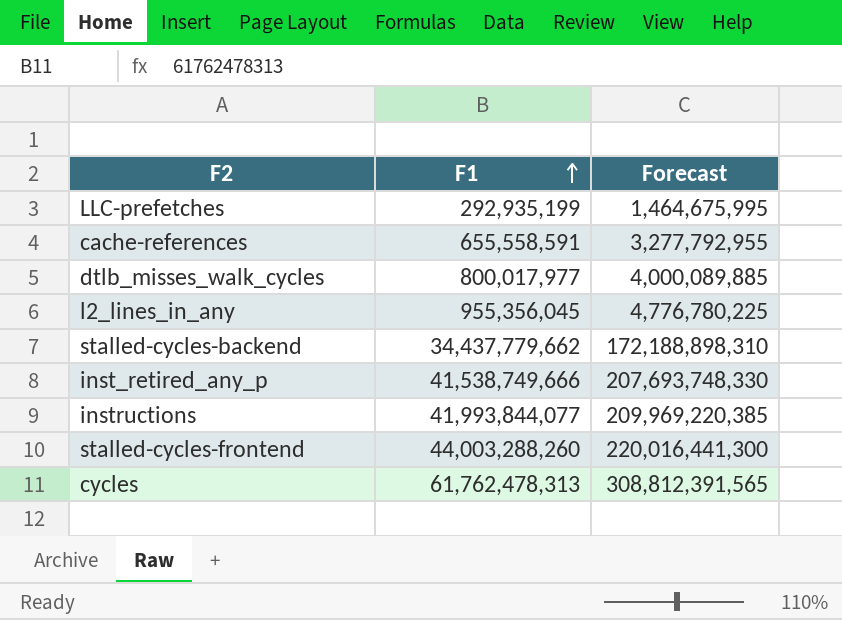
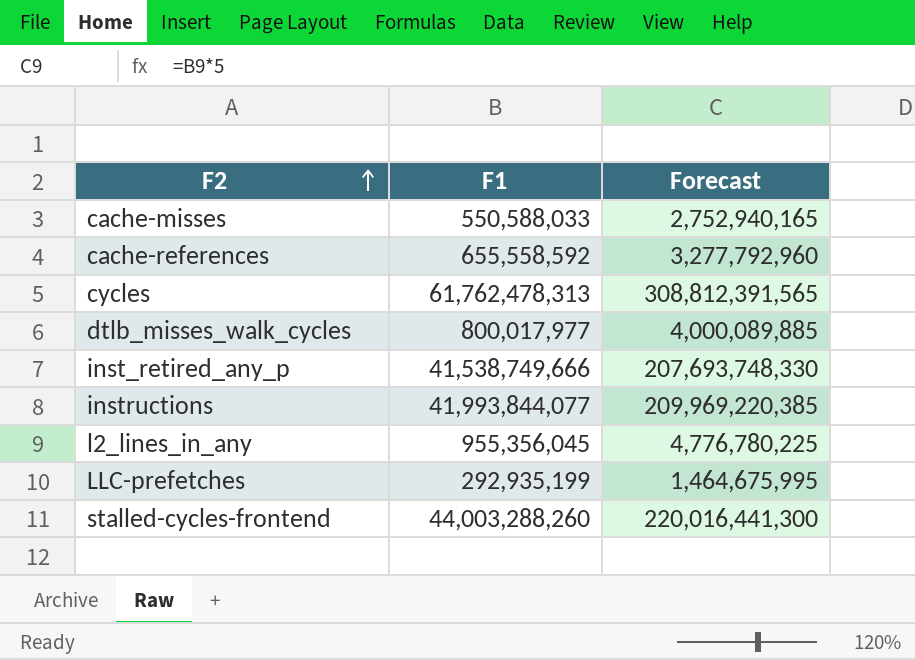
row order: F1 ascending -> F2 ascending
row stalled-cycles-backend: 34,437,779,662 | 172,188,898,310 -> none
row cache-misses: none -> 550,588,033 | 2,752,940,165
cache-references | F1: 655,558,591 -> 655,558,592
cache-references | Forecast: 3,277,792,955 -> 3,277,792,960

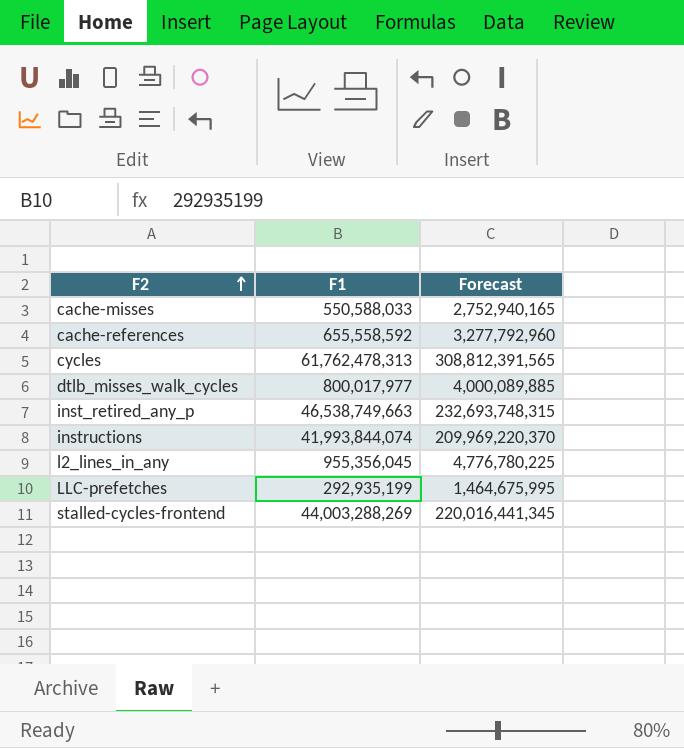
inst_retired_any_p | F1: 41,538,749,666 -> 46,538,749,663
inst_retired_any_p | Forecast: 207,693,748,330 -> 232,693,748,315
instructions | F1: 41,993,844,077 -> 41,993,844,074
instructions | Forecast: 209,969,220,385 -> 209,969,220,370
stalled-cycles-frontend | F1: 44,003,288,260 -> 44,003,288,269
stalled-cycles-frontend | Forecast: 220,016,441,300 -> 220,016,441,345

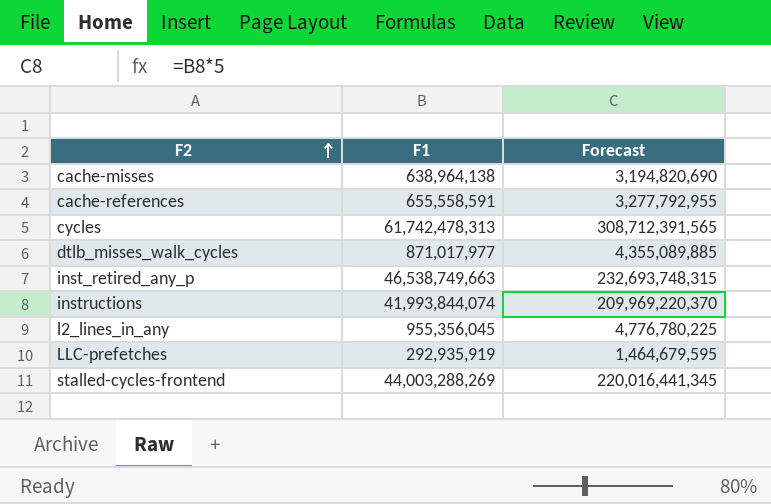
cache-misses | F1: 550,588,033 -> 638,964,138
cache-misses | Forecast: 2,752,940,165 -> 3,194,820,690
cache-references | F1: 655,558,592 -> 655,558,591
cache-references | Forecast: 3,277,792,960 -> 3,277,792,955
cycles | F1: 61,762,478,313 -> 61,742,478,313
cycles | Forecast: 308,812,391,565 -> 308,712,391,565
dtlb_misses_walk_cycles | F1: 800,017,977 -> 871,017,977
dtlb_misses_walk_cycles | Forecast: 4,000,089,885 -> 4,355,089,885
LLC-prefetches | F1: 292,935,199 -> 292,935,919
LLC-prefetches | Forecast: 1,464,675,995 -> 1,464,679,595

